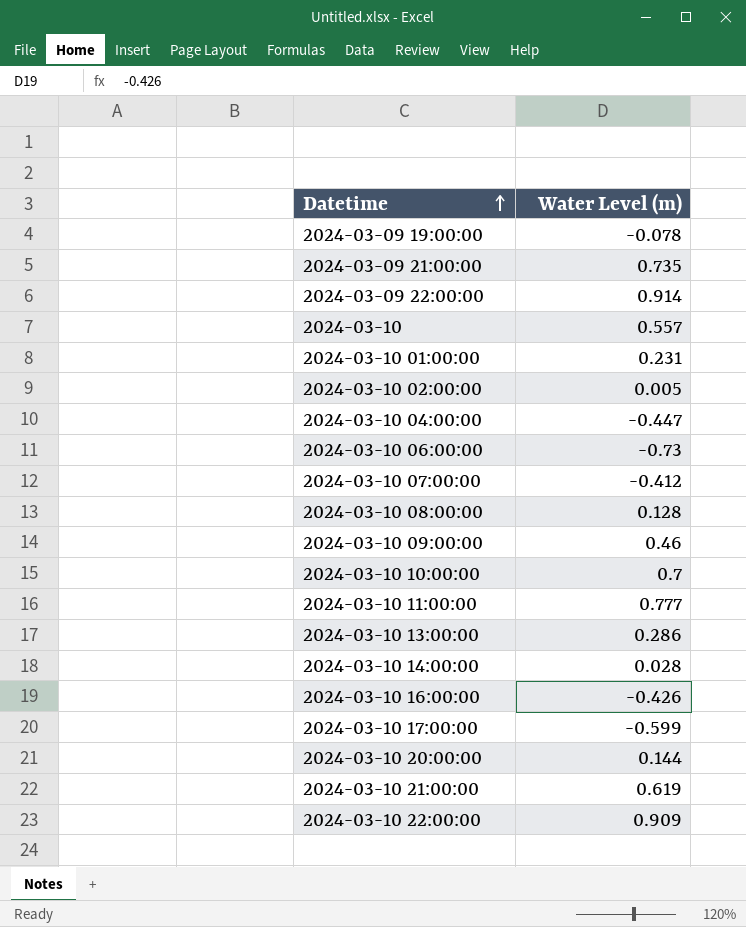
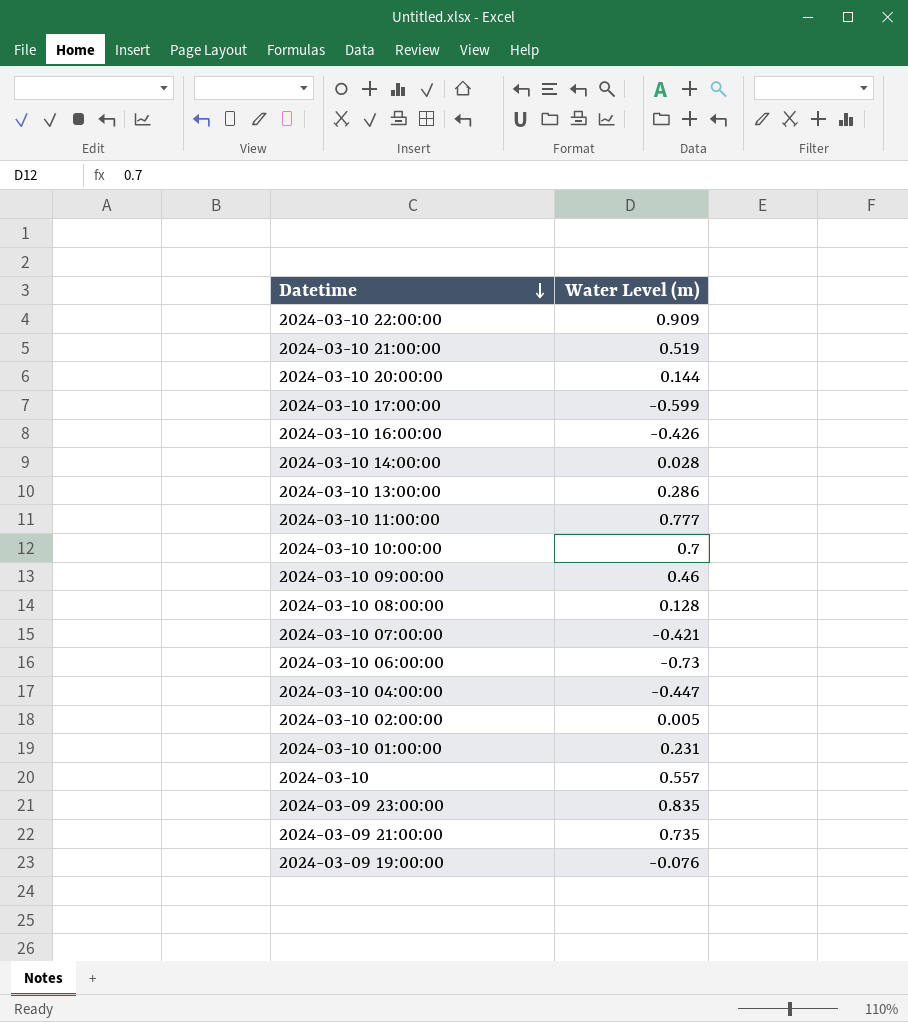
row order: Datetime ascending -> Datetime descending
row 2024-03-09 22:00:00: 0.914 -> none
2024-03-10 21:00:00 | Water Level (m): 0.619 -> 0.519
2024-03-10 07:00:00 | Water Level (m): -0.412 -> -0.421
row 2024-03-09 23:00:00: none -> 0.835
2024-03-09 19:00:00 | Water Level (m): -0.078 -> -0.076

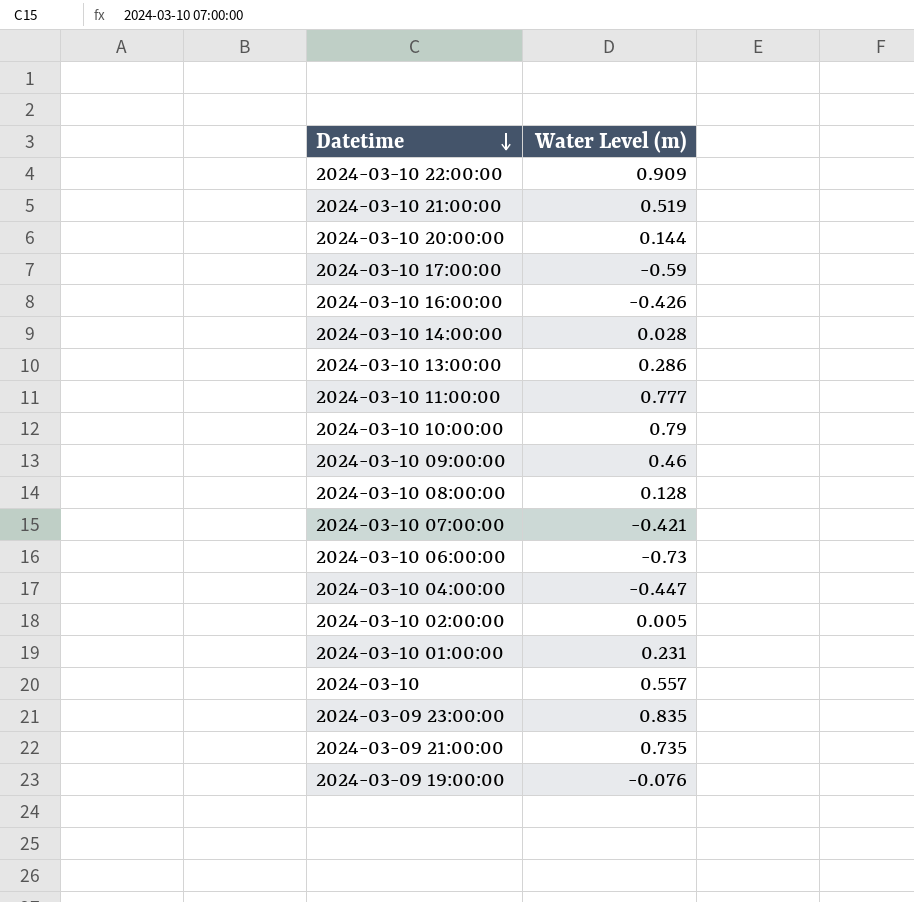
2024-03-10 17:00:00 | Water Level (m): -0.599 -> -0.59
2024-03-10 10:00:00 | Water Level (m): 0.7 -> 0.79

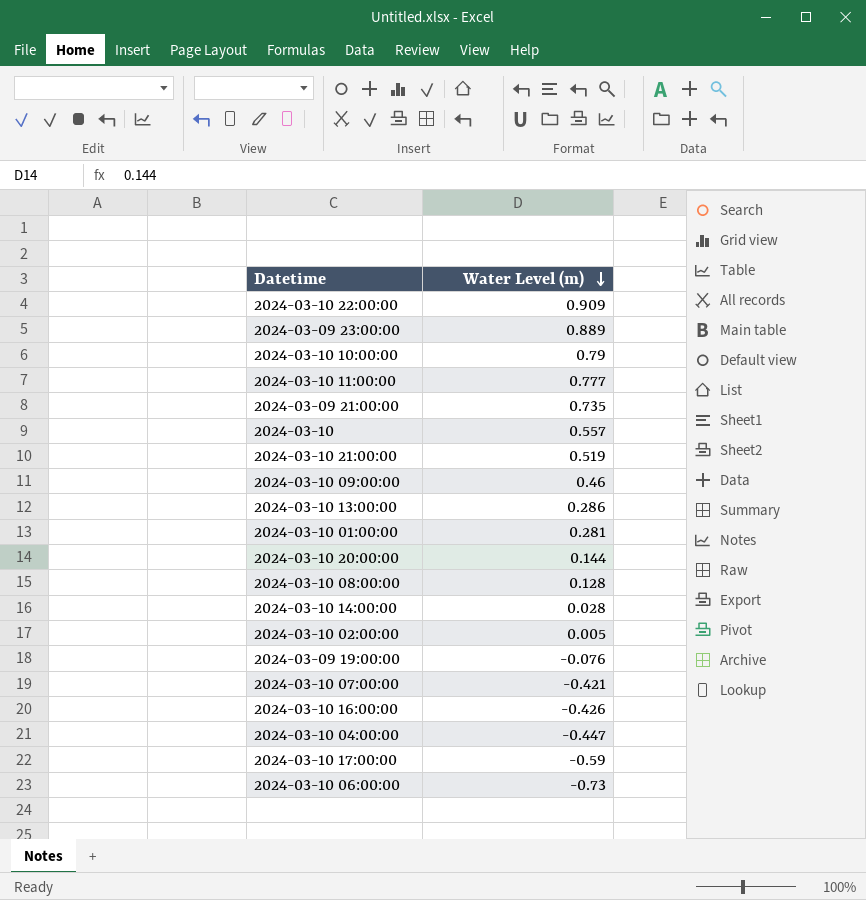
row order: Datetime descending -> Water Level (m) descending
2024-03-09 23:00:00 | Water Level (m): 0.835 -> 0.889
2024-03-10 01:00:00 | Water Level (m): 0.231 -> 0.281

